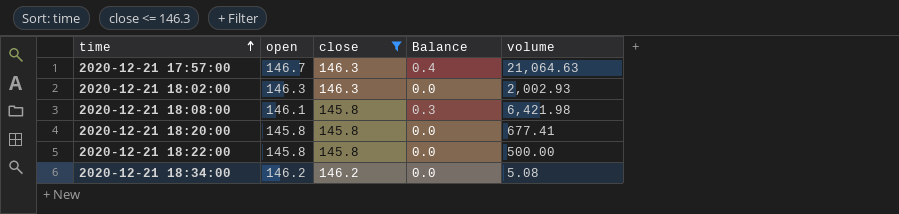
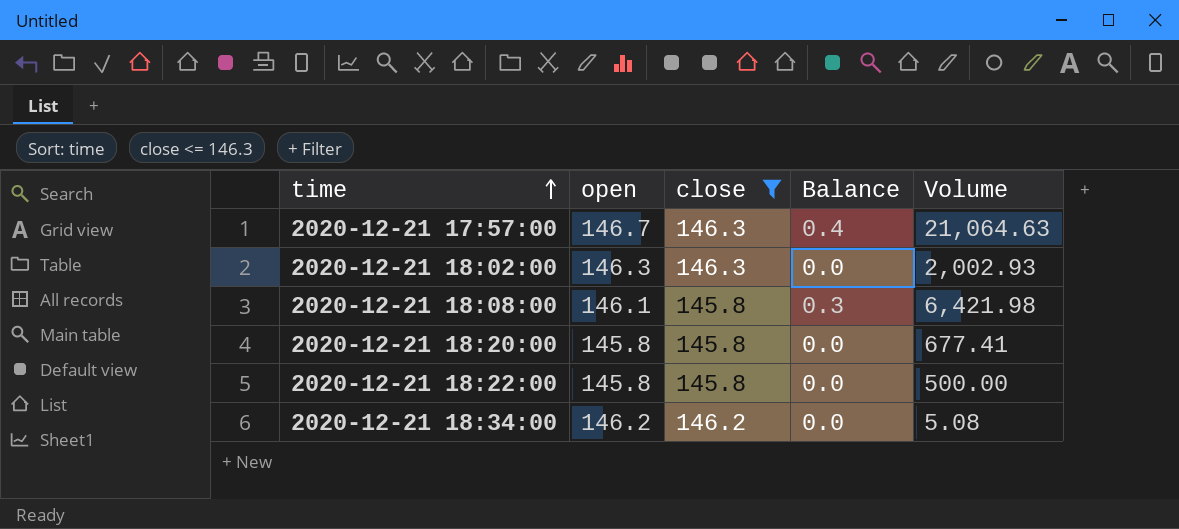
column name: volume -> Volume

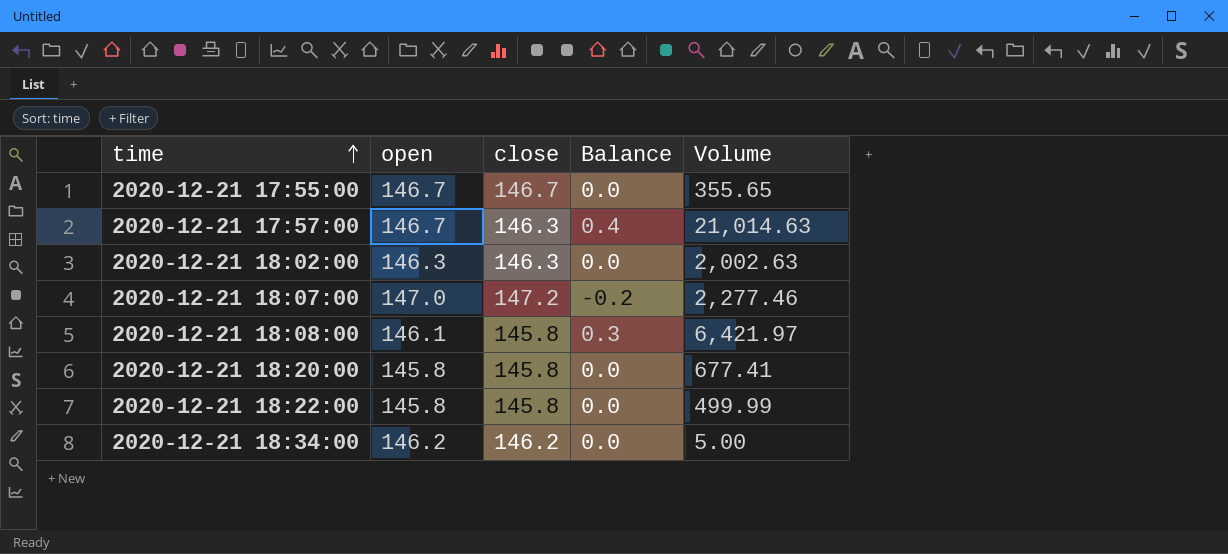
filter: close <= 146.3 -> none
2020-12-21 17:57:00 | Volume: 21,064.63 -> 21,014.63
2020-12-21 18:02:00 | Volume: 2,002.93 -> 2,002.63
2020-12-21 18:08:00 | Volume: 6,421.98 -> 6,421.97
2020-12-21 18:22:00 | Volume: 500.00 -> 499.99
2020-12-21 18:34:00 | Volume: 5.08 -> 5.00

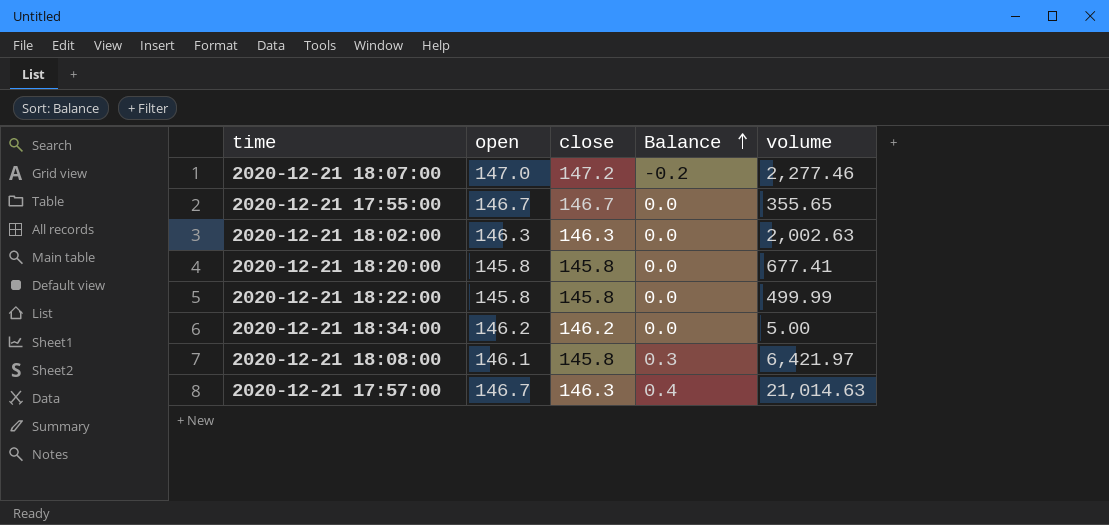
row order: time ascending -> Balance ascending
column name: Volume -> volume

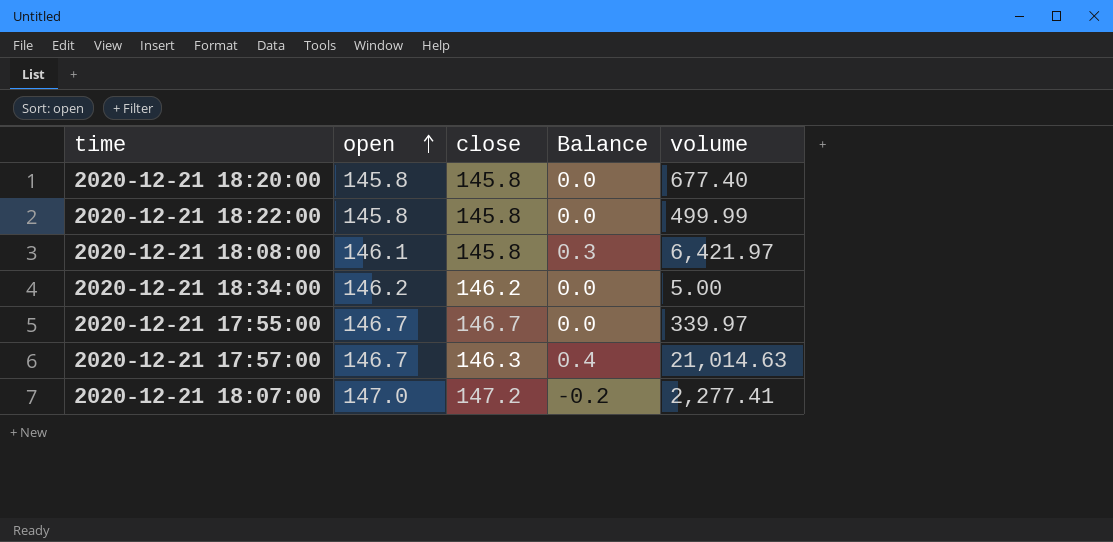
row order: Balance ascending -> open ascending
row 2020-12-21 18:02:00: 146.3 | 146.3 | 0.0 | 2,002.63 -> none
2020-12-21 18:20:00 | volume: 677.41 -> 677.40
2020-12-21 17:55:00 | volume: 355.65 -> 339.97
2020-12-21 18:07:00 | volume: 2,277.46 -> 2,277.41

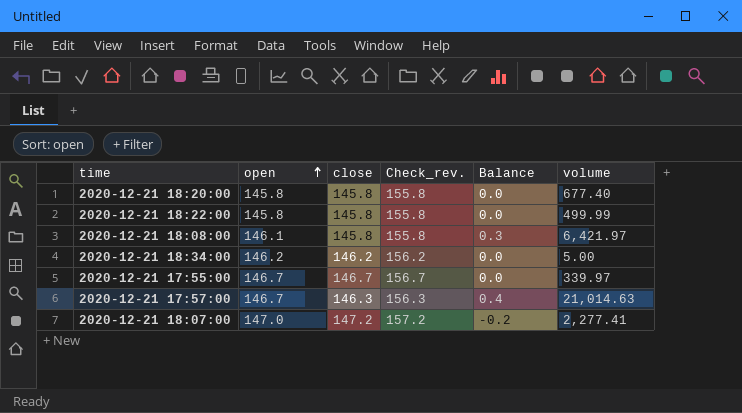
column Check_rev. | formula: none -> [close] + 10

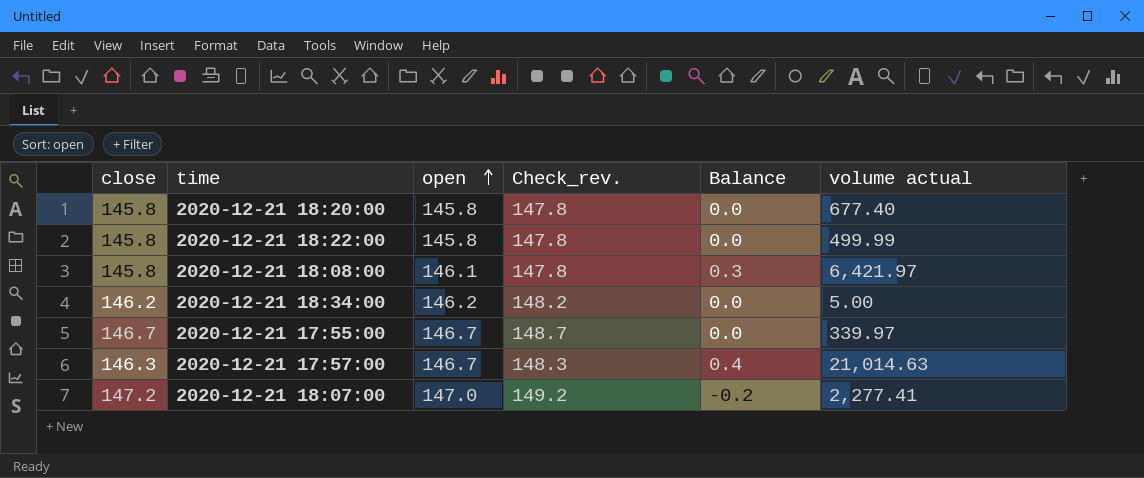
column close | position: 3 -> 1
column Check_rev. | formula: [close] + 10 -> [close] + 2
column name: volume -> volume actual

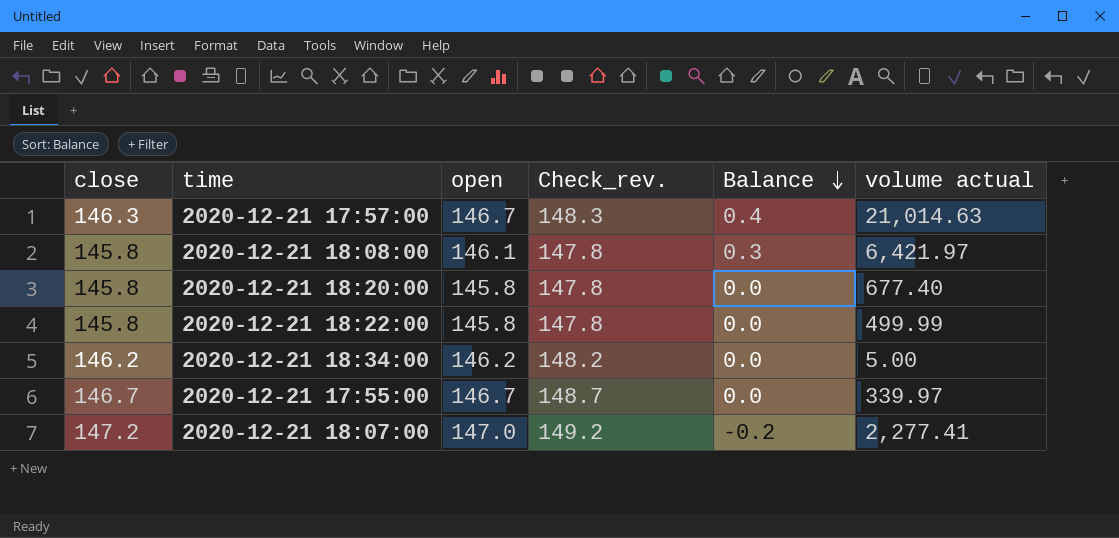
row order: open ascending -> Balance descending

